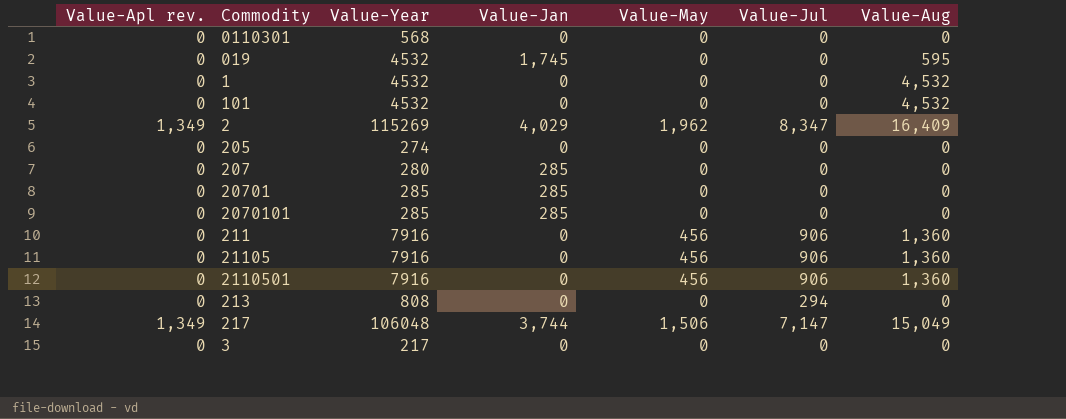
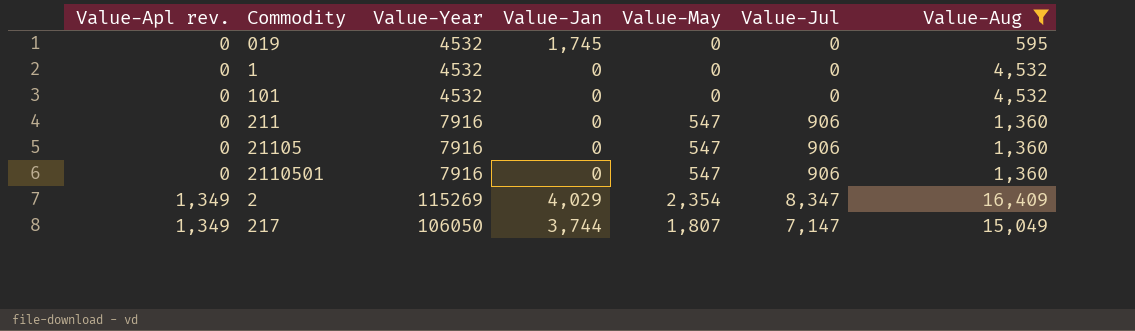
filter: none -> Value-Aug != 0
row order: none -> Value-Apl rev. ascending
211 | Value-May: 456 -> 547
21105 | Value-May: 456 -> 547
2110501 | Value-May: 456 -> 547
2 | Value-May: 1,962 -> 2,354
217 | Value-Year: 106048 -> 106050
217 | Value-May: 1,506 -> 1,807

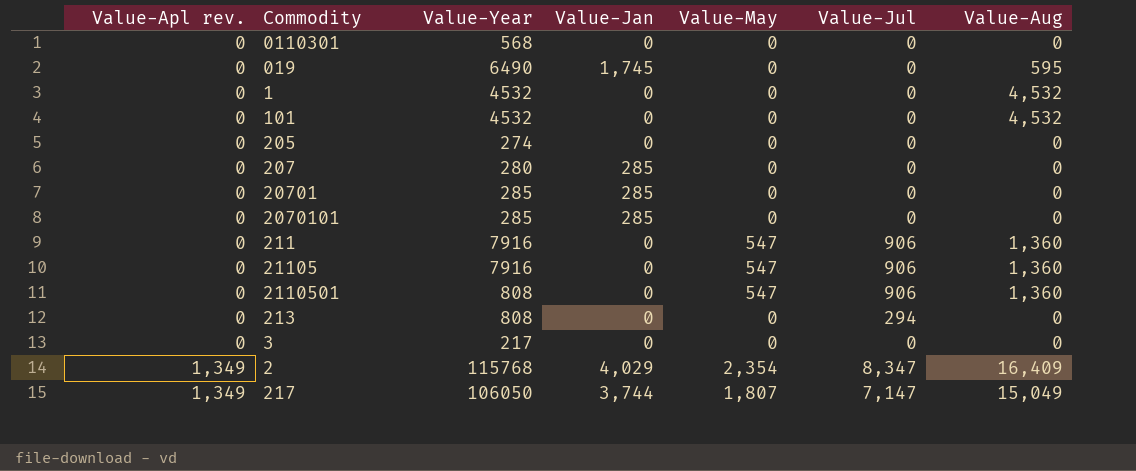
filter: Value-Aug != 0 -> none
019 | Value-Year: 4532 -> 6490
2110501 | Value-Year: 7916 -> 808
2 | Value-Year: 115269 -> 115768

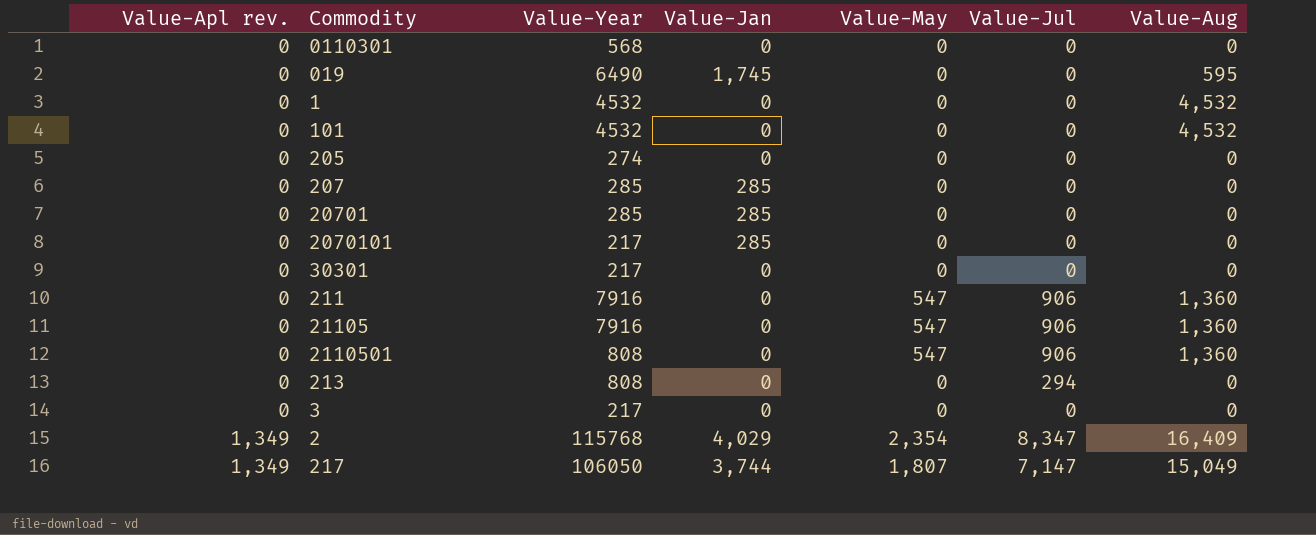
207 | Value-Year: 280 -> 285
2070101 | Value-Year: 285 -> 217
row 30301: none -> 0 | 217 | 0 | 0 | 0 | 0

